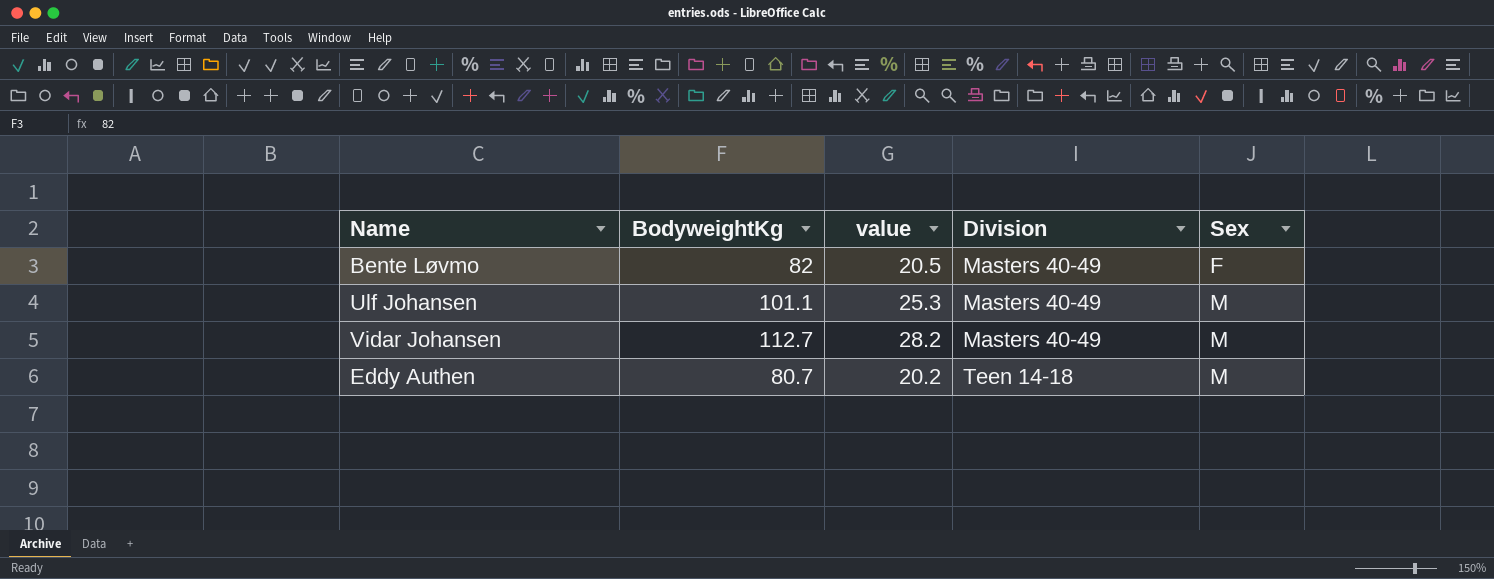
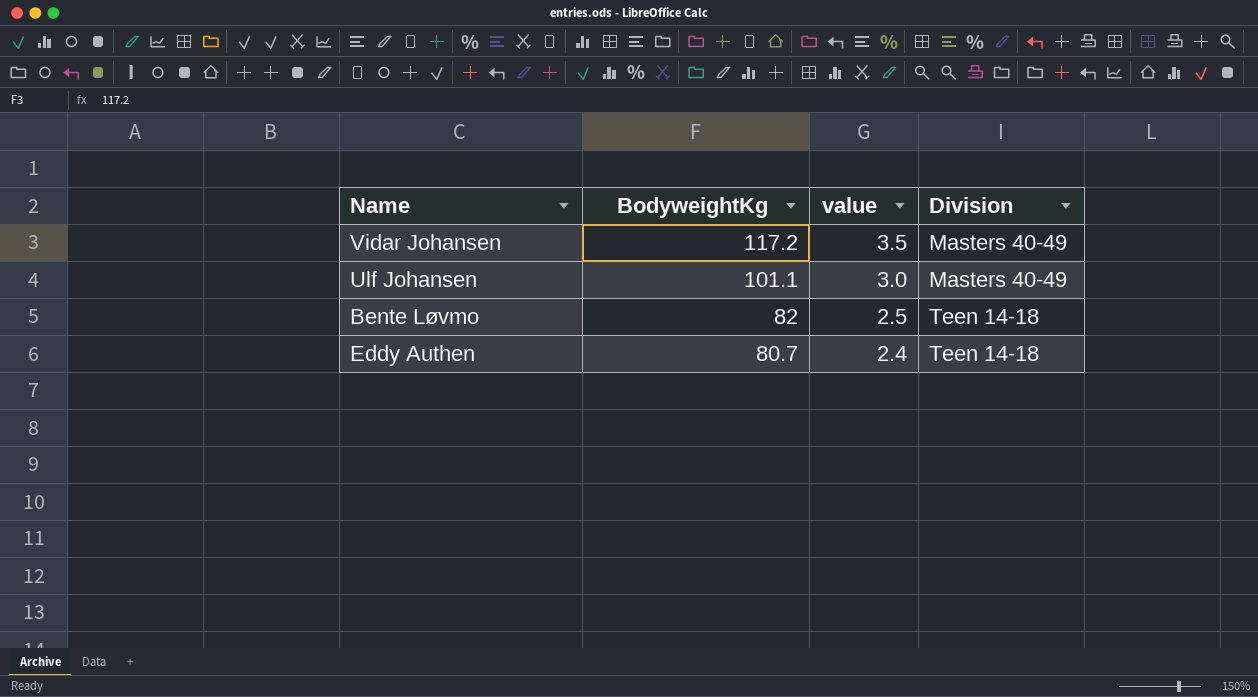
row order: Division ascending -> BodyweightKg descending
column Sex | position: 5 -> none
column value | formula: [BodyweightKg] * 0.25 -> [BodyweightKg] * 0.03
Vidar Johansen | BodyweightKg: 112.7 -> 117.2
Bente Løvmo | Division: Masters 40-49 -> Teen 14-18

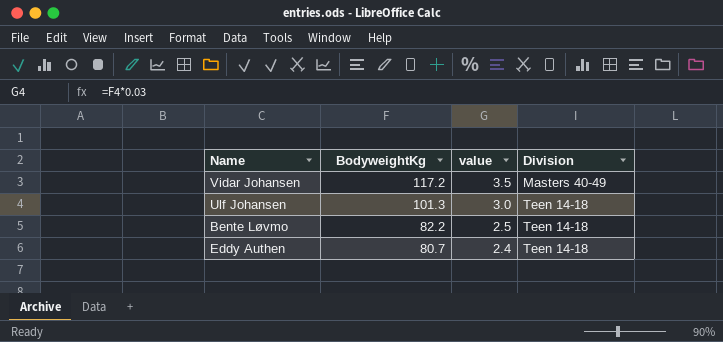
Ulf Johansen | BodyweightKg: 101.1 -> 101.3
Ulf Johansen | Division: Masters 40-49 -> Teen 14-18
Bente Løvmo | BodyweightKg: 82 -> 82.2

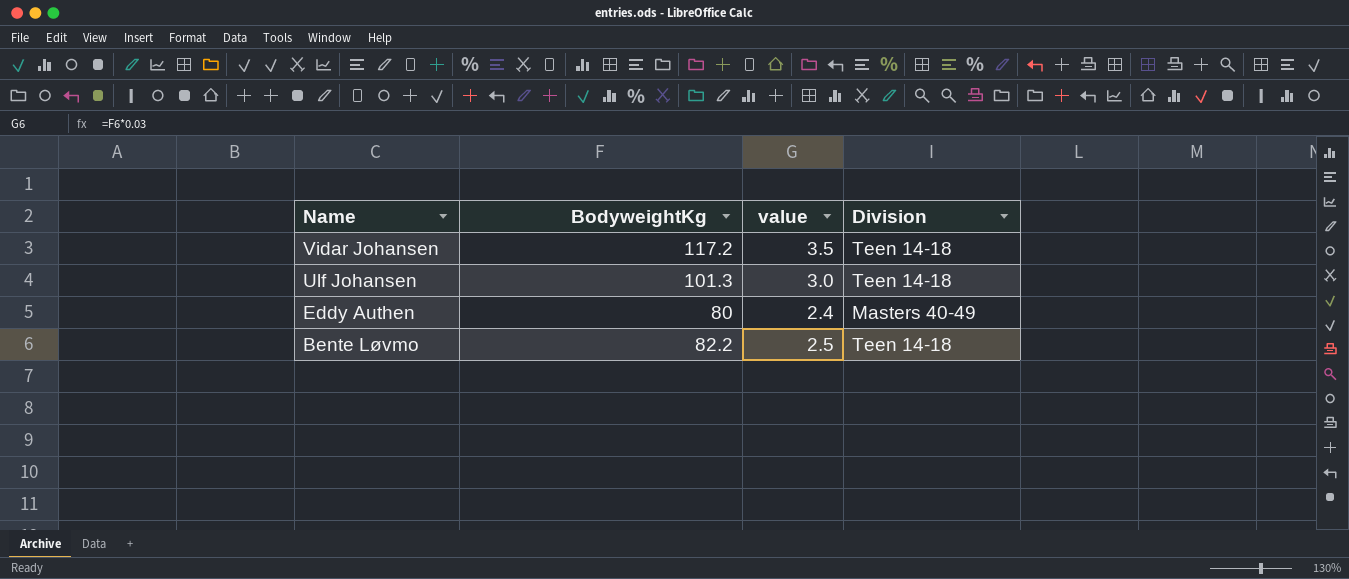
row order: BodyweightKg descending -> Name descending
Vidar Johansen | Division: Masters 40-49 -> Teen 14-18
Eddy Authen | BodyweightKg: 80.7 -> 80
Eddy Authen | Division: Teen 14-18 -> Masters 40-49

